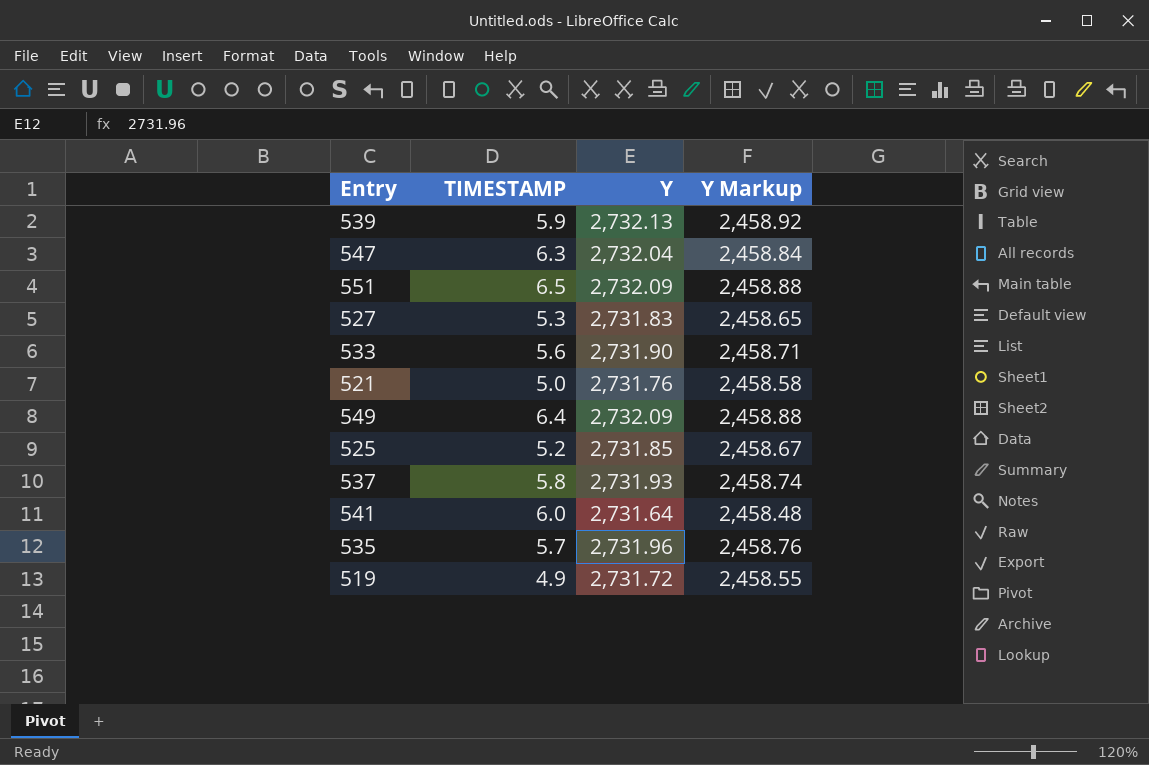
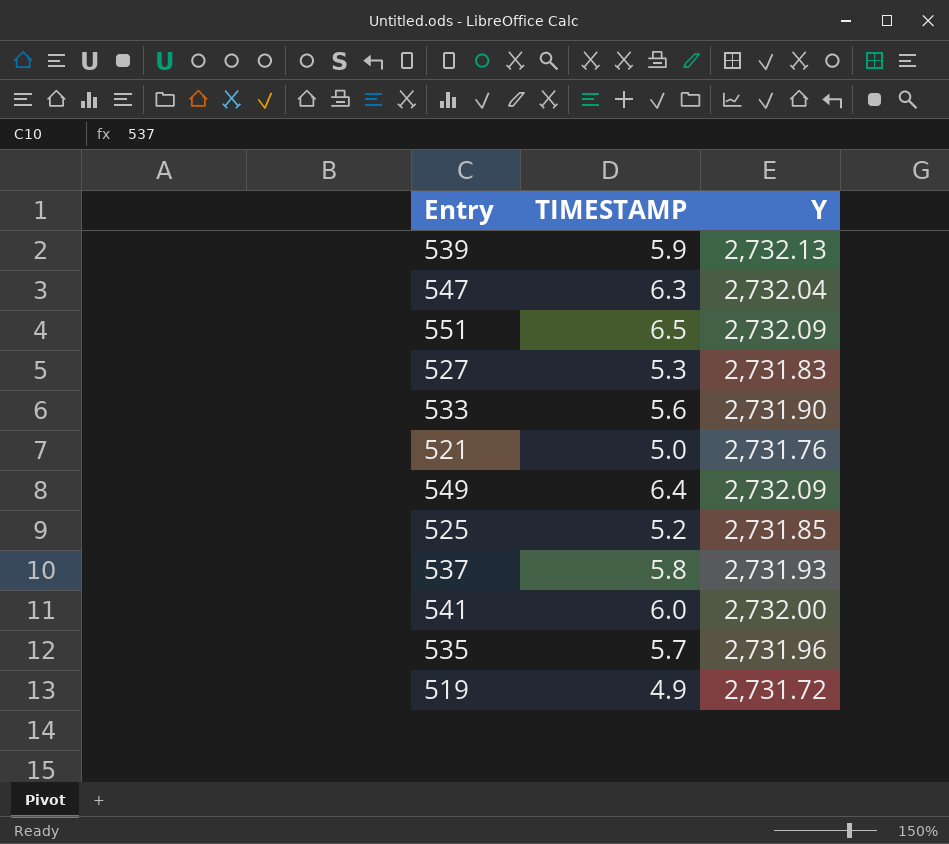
column Y Markup | formula: [Y] * 0.9 -> none
541 | Y: 2,731.64 -> 2,732.00

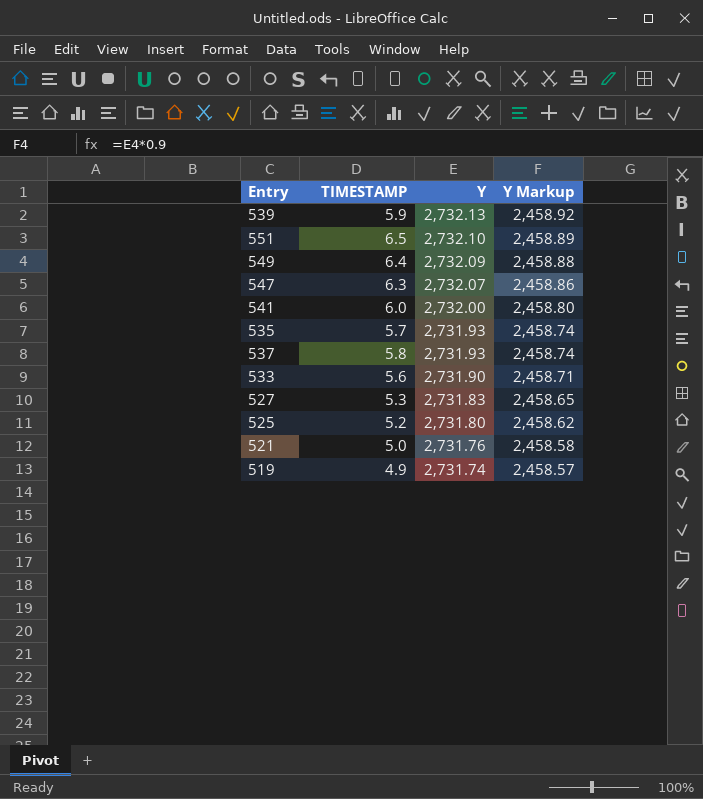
row order: none -> Y descending
column Y Markup | formula: none -> [Y] * 0.9
551 | Y: 2,732.09 -> 2,732.10
547 | Y: 2,732.04 -> 2,732.07
535 | Y: 2,731.96 -> 2,731.93
525 | Y: 2,731.85 -> 2,731.80
519 | Y: 2,731.72 -> 2,731.74

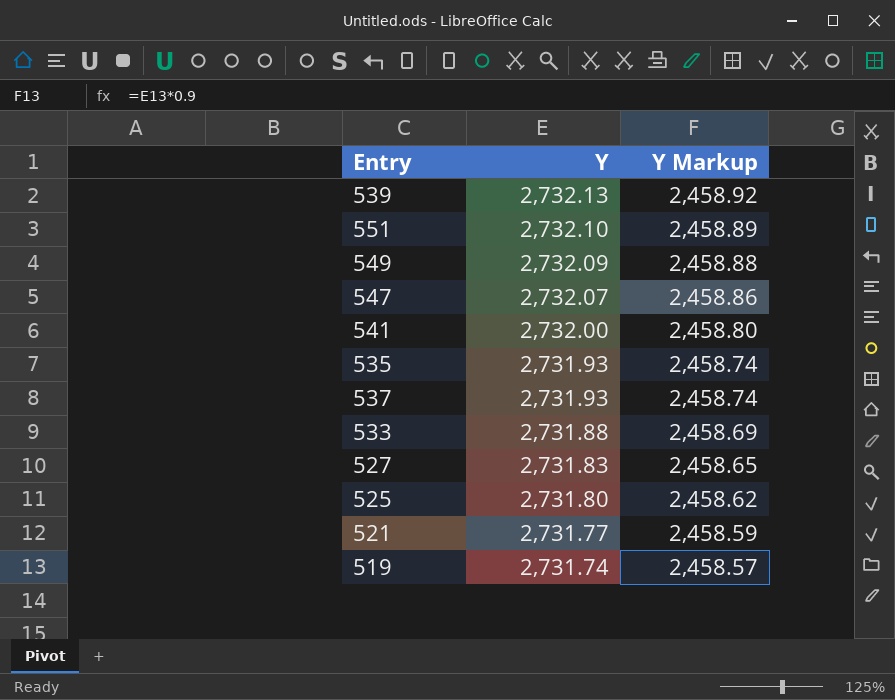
column TIMESTAMP | position: 2 -> none
533 | Y: 2,731.90 -> 2,731.88
533 | Y Markup: 2,458.71 -> 2,458.69
521 | Y: 2,731.76 -> 2,731.77
521 | Y Markup: 2,458.58 -> 2,458.59

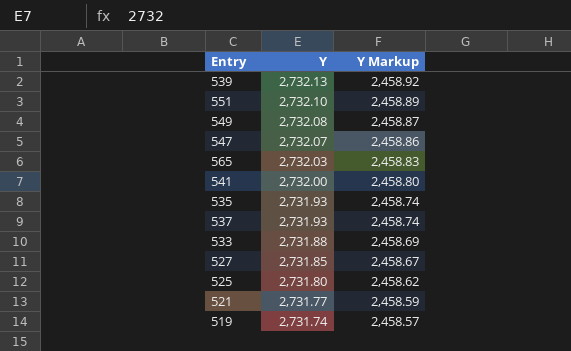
549 | Y: 2,732.09 -> 2,732.08
549 | Y Markup: 2,458.88 -> 2,458.87
row 565: none -> 2,732.03 | 2,458.83
527 | Y: 2,731.83 -> 2,731.85
527 | Y Markup: 2,458.65 -> 2,458.67

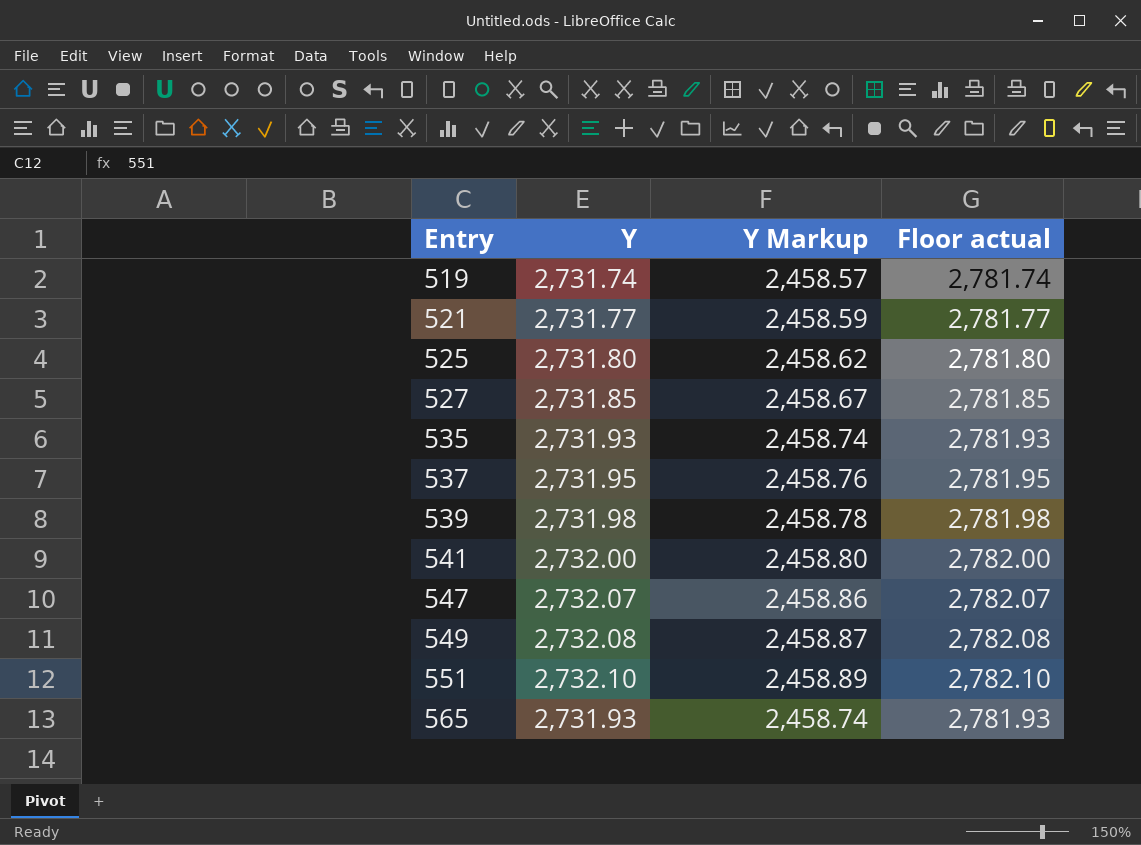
row order: Y descending -> Entry ascending
column Floor actual | formula: none -> [Y] + 50
row 533: 2,731.88 | 2,458.69 -> none
537 | Y: 2,731.93 -> 2,731.95
537 | Y Markup: 2,458.74 -> 2,458.76
539 | Y: 2,732.13 -> 2,731.98
539 | Y Markup: 2,458.92 -> 2,458.78
565 | Y: 2,732.03 -> 2,731.93
565 | Y Markup: 2,458.83 -> 2,458.74

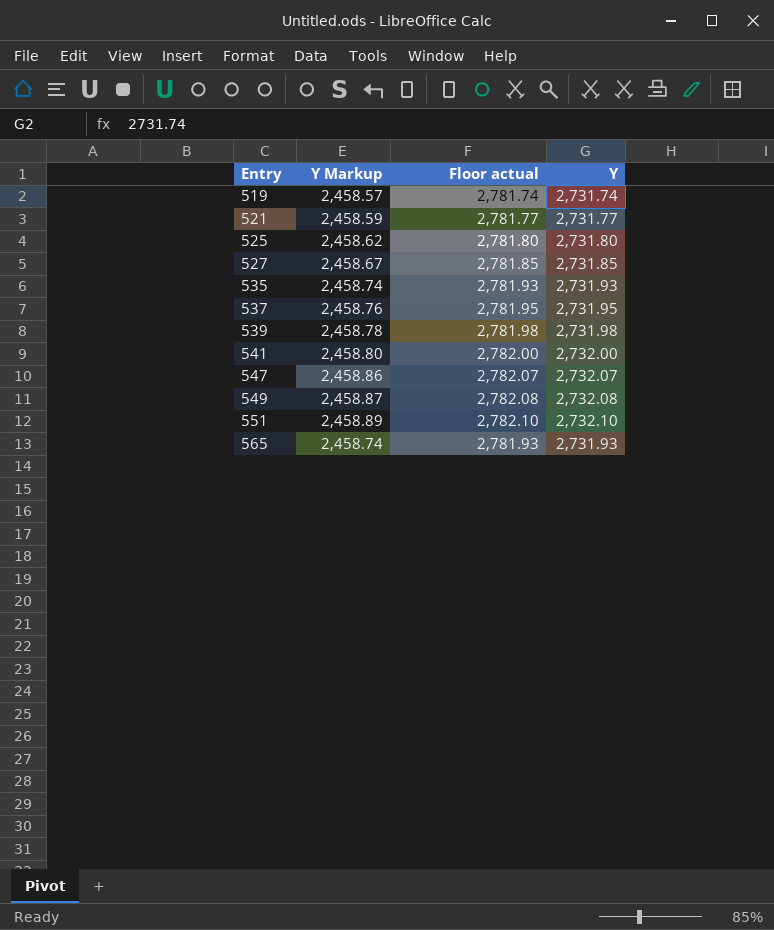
column Y | position: 2 -> 4

